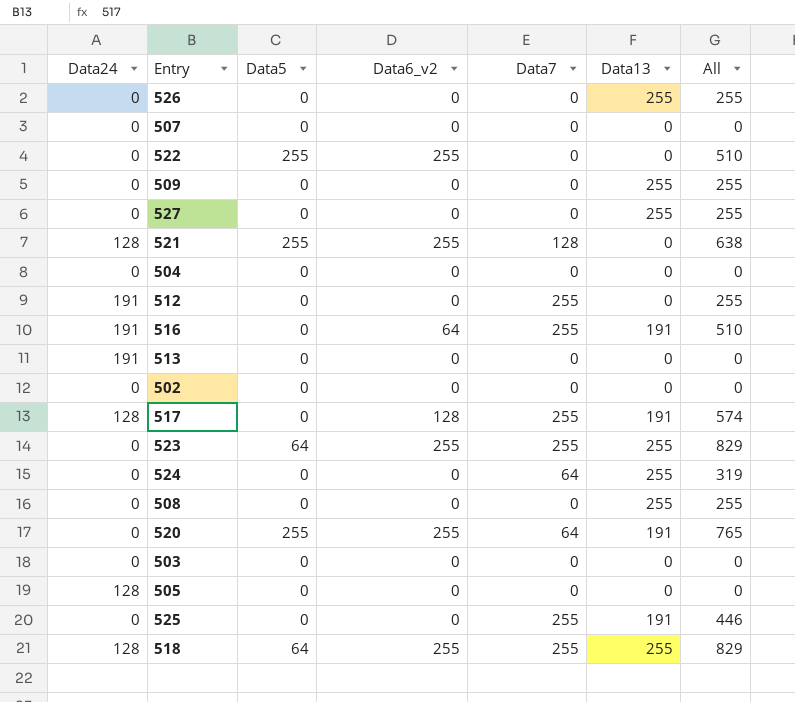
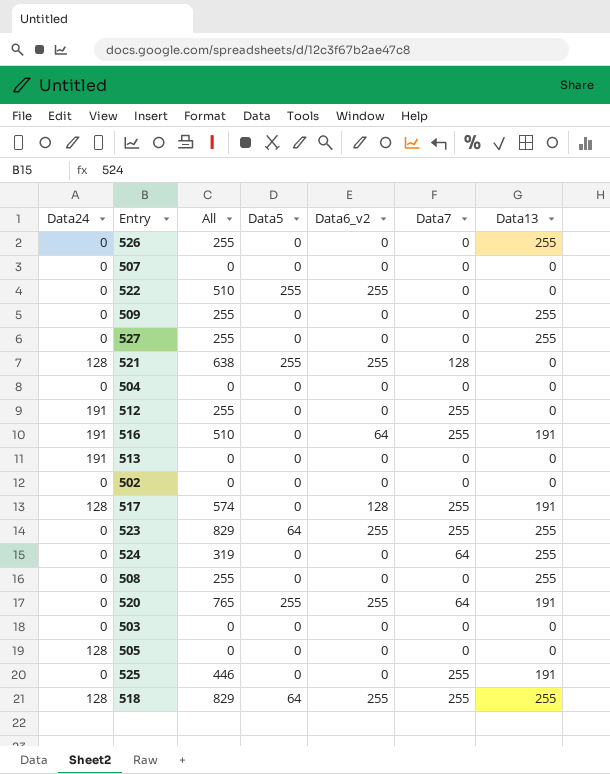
column All | position: 7 -> 3

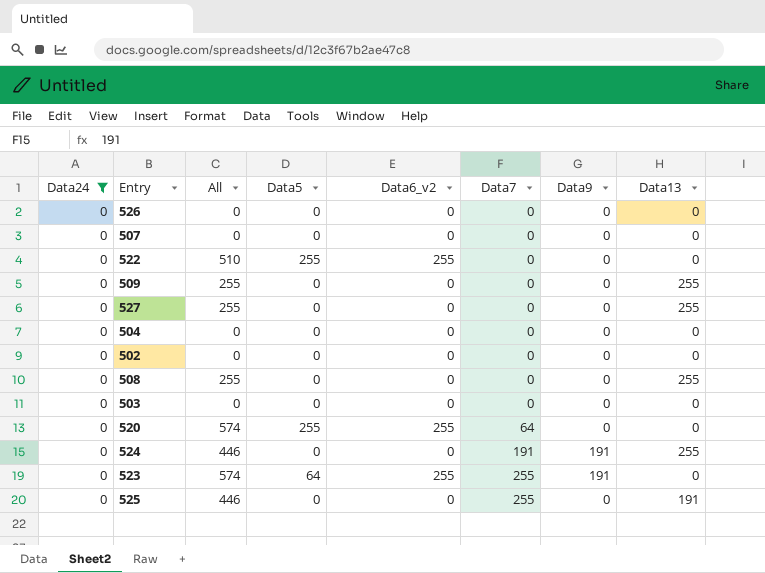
filter: none -> Data24 = 0
row order: none -> Data7 ascending
column Data9 | position: none -> 7
526 | All: 255 -> 0
526 | Data13: 255 -> 0
520 | All: 765 -> 574
520 | Data13: 191 -> 0
524 | All: 319 -> 446
524 | Data7: 64 -> 191
523 | All: 829 -> 574
523 | Data13: 255 -> 0

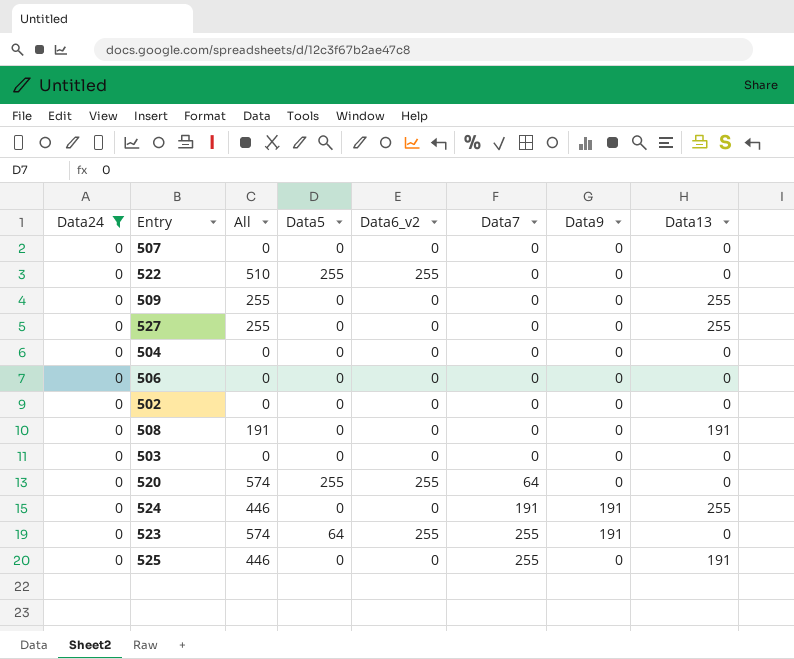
row 526: 0 | 0 | 0 | 0 | 0 | 0 | 0 -> none
row 506: none -> 0 | 0 | 0 | 0 | 0 | 0 | 0
508 | All: 255 -> 191
508 | Data13: 255 -> 191

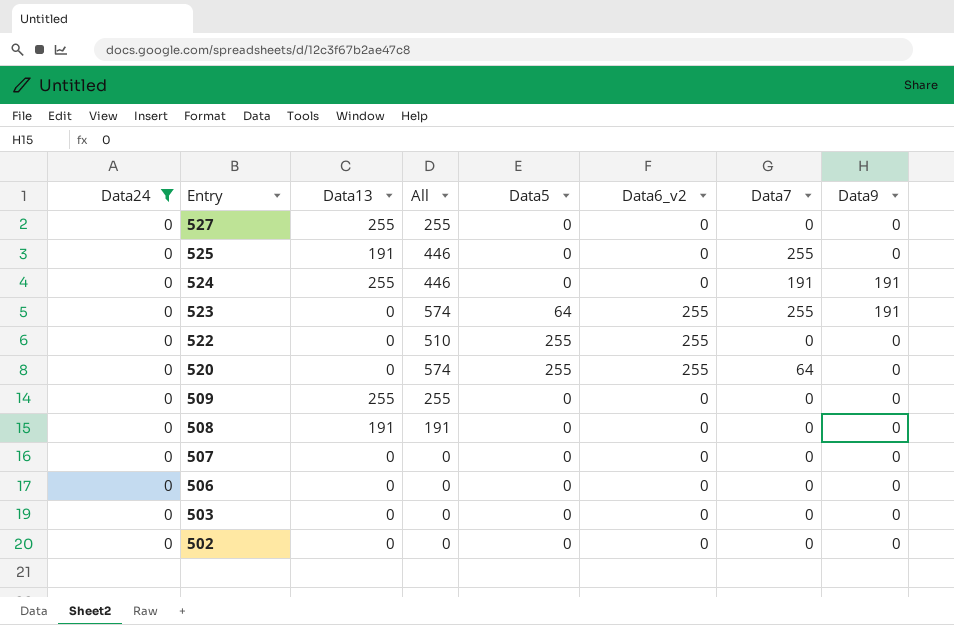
row order: Data7 ascending -> Entry descending
column Data13 | position: 8 -> 3
row 504: 0 | 0 | 0 | 0 | 0 | 0 | 0 -> none

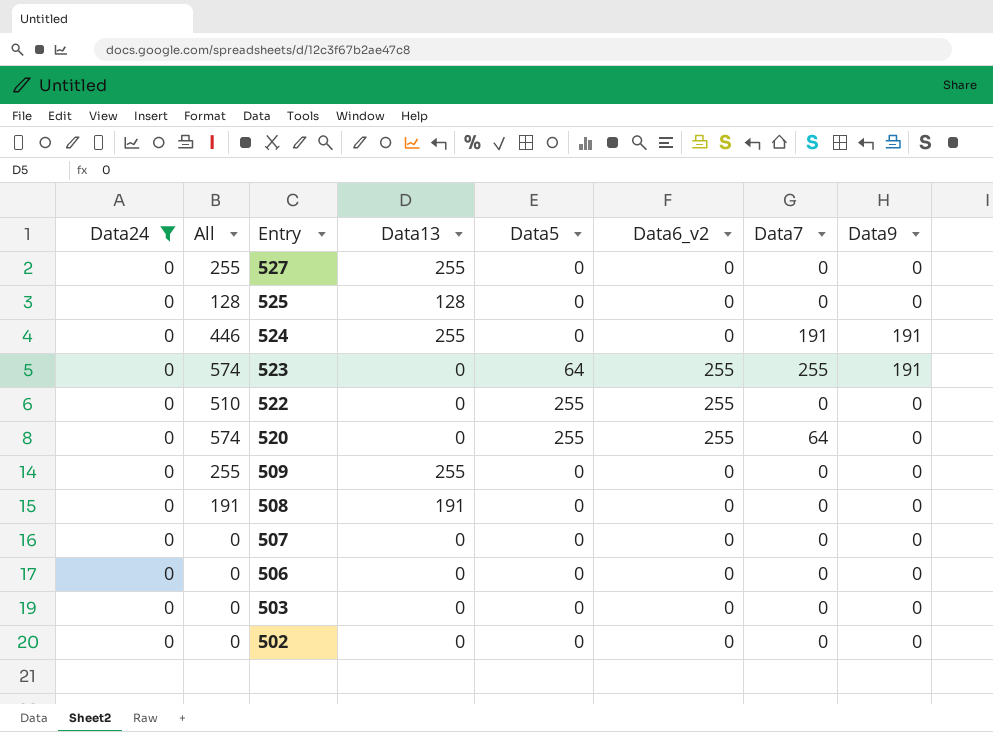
column All | position: 4 -> 2
525 | All: 446 -> 128
525 | Data13: 191 -> 128
525 | Data7: 255 -> 0

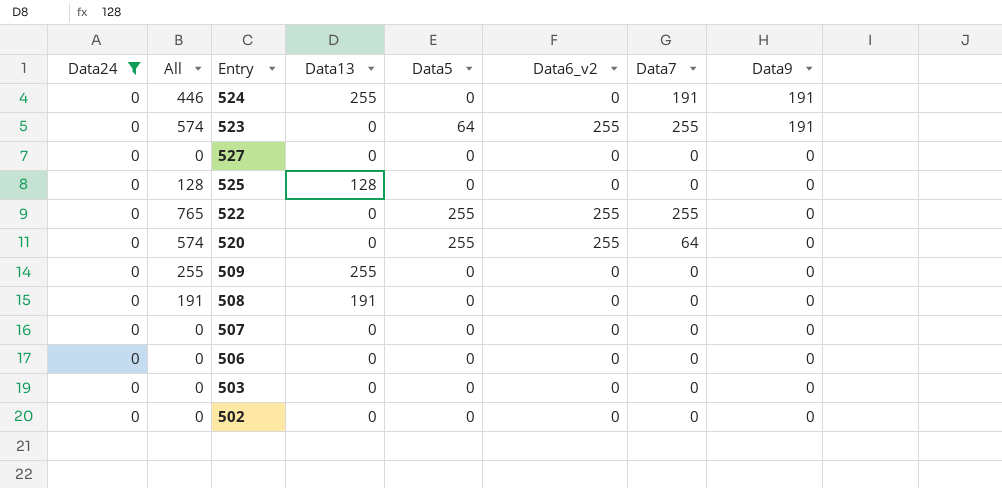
row order: Entry descending -> Data9 descending
527 | All: 255 -> 0
527 | Data13: 255 -> 0
522 | All: 510 -> 765
522 | Data7: 0 -> 255

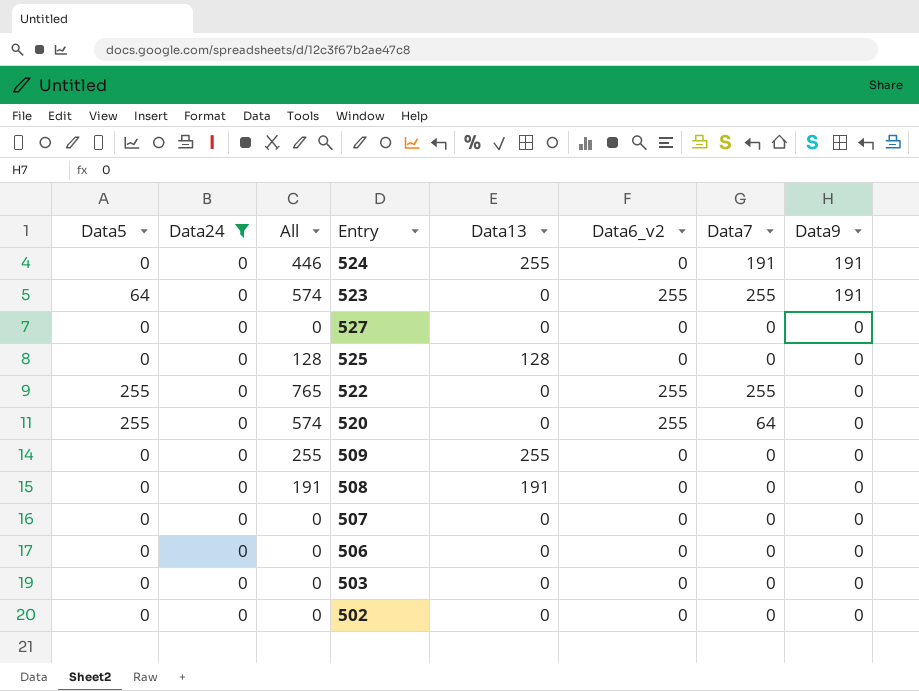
column Data5 | position: 5 -> 1

